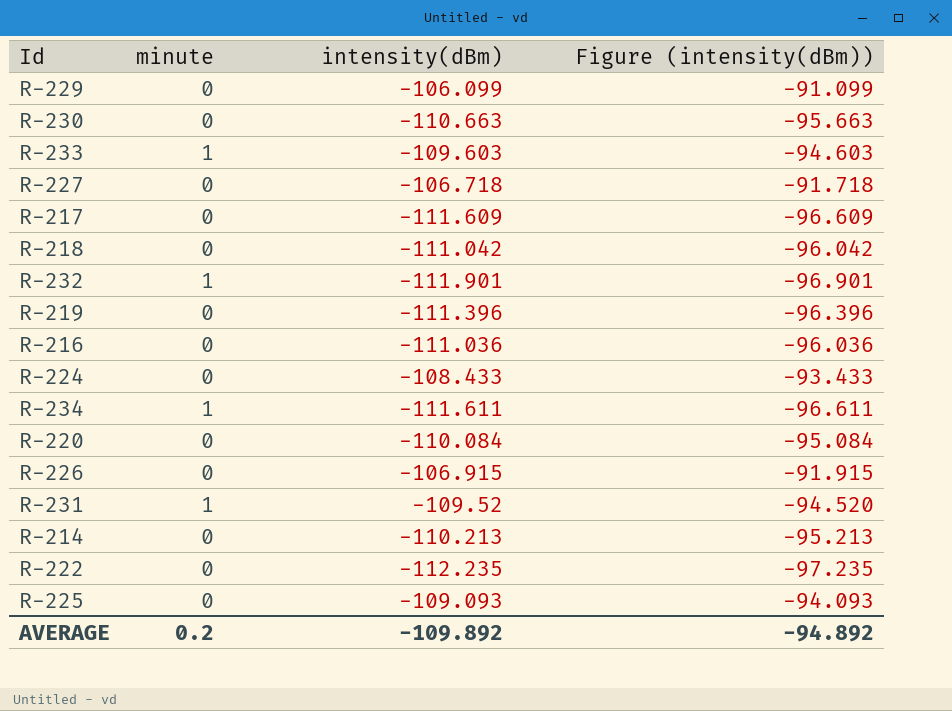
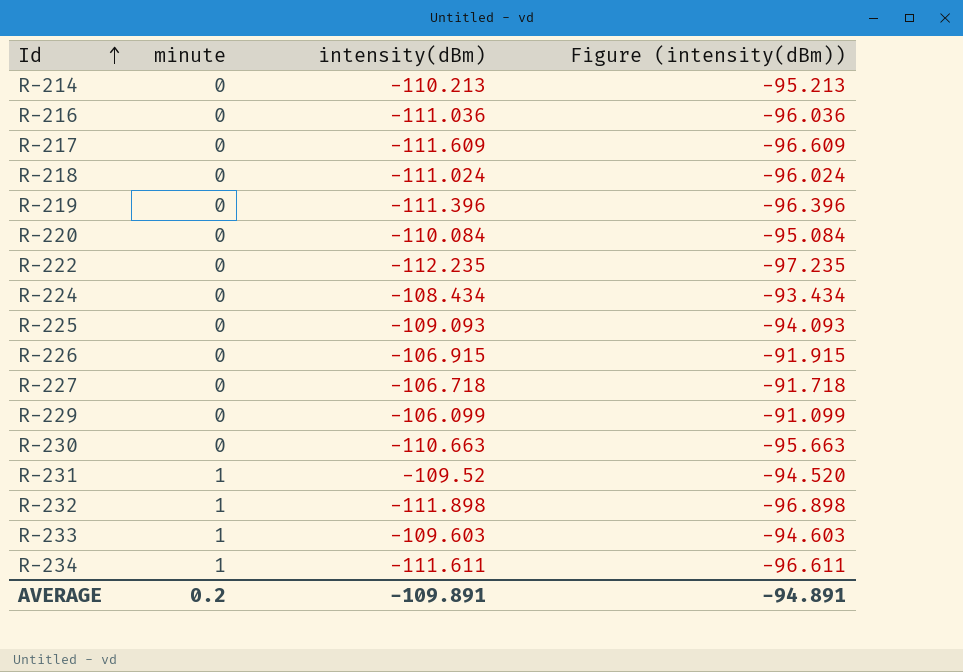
row order: none -> Id ascending
R-218 | intensity(dBm): -111.042 -> -111.024
R-218 | Figure (intensity(dBm)): -96.042 -> -96.024
R-224 | intensity(dBm): -108.433 -> -108.434
R-224 | Figure (intensity(dBm)): -93.433 -> -93.434
R-232 | intensity(dBm): -111.901 -> -111.898
R-232 | Figure (intensity(dBm)): -96.901 -> -96.898
AVERAGE | intensity(dBm): -109.892 -> -109.891
AVERAGE | Figure (intensity(dBm)): -94.892 -> -94.891

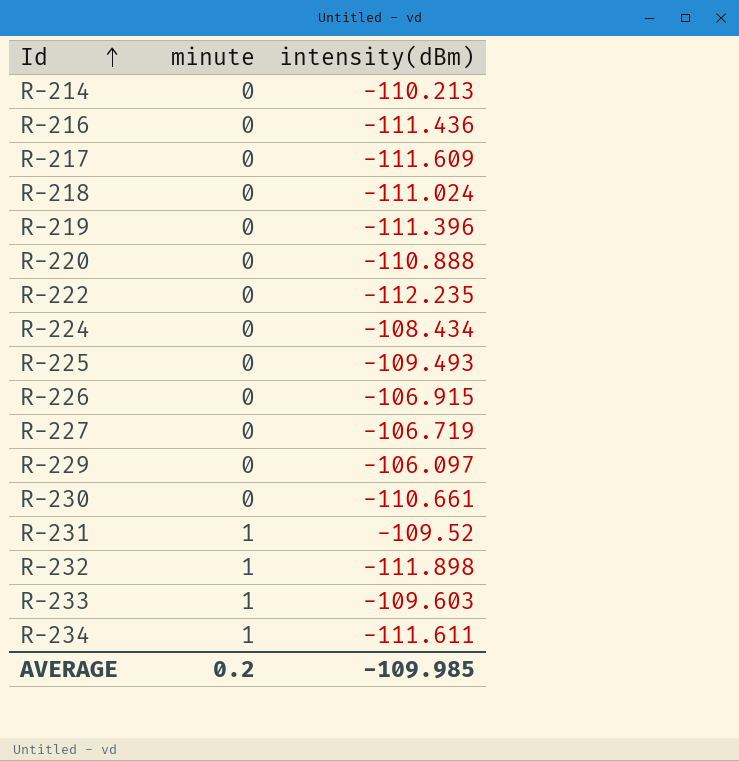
column Figure (intensity(dBm)) | formula: [intensity(dBm)] + 15 -> none
R-216 | intensity(dBm): -111.036 -> -111.436
R-220 | intensity(dBm): -110.084 -> -110.888
R-225 | intensity(dBm): -109.093 -> -109.493
R-227 | intensity(dBm): -106.718 -> -106.719
R-229 | intensity(dBm): -106.099 -> -106.097
R-230 | intensity(dBm): -110.663 -> -110.661
AVERAGE | intensity(dBm): -109.891 -> -109.985

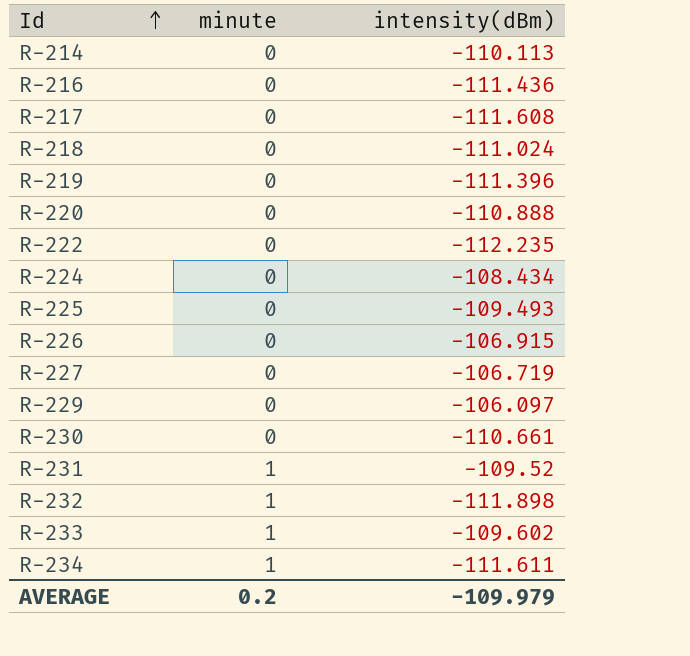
R-214 | intensity(dBm): -110.213 -> -110.113
R-217 | intensity(dBm): -111.609 -> -111.608
R-233 | intensity(dBm): -109.603 -> -109.602
AVERAGE | intensity(dBm): -109.985 -> -109.979

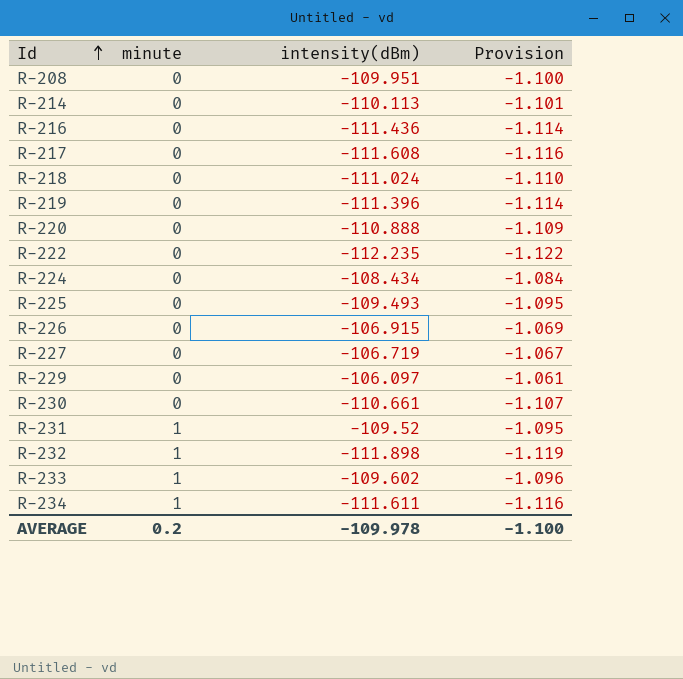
column Provision | formula: none -> [intensity(dBm)] * 0.01
row R-208: none -> 0 | -109.951 | -1.100
AVERAGE | intensity(dBm): -109.979 -> -109.978

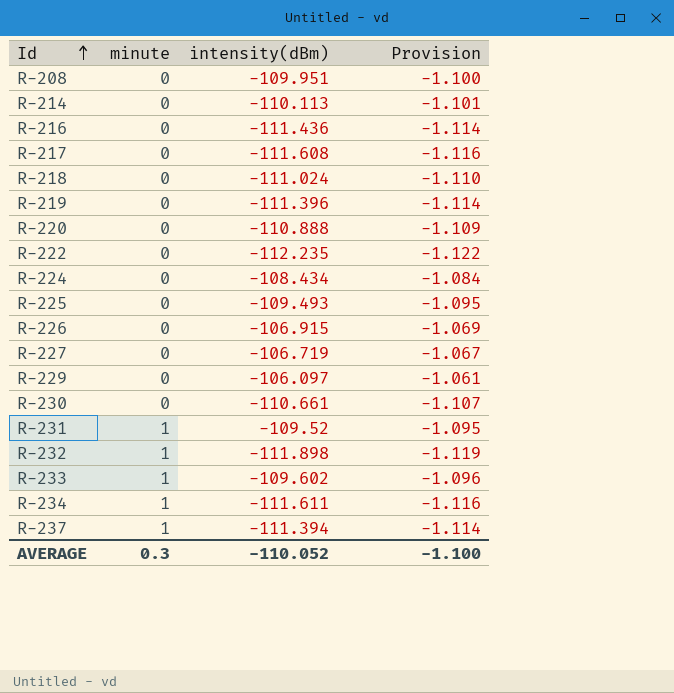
row R-237: none -> 1 | -111.394 | -1.114
AVERAGE | minute: 0.2 -> 0.3
AVERAGE | intensity(dBm): -109.978 -> -110.052

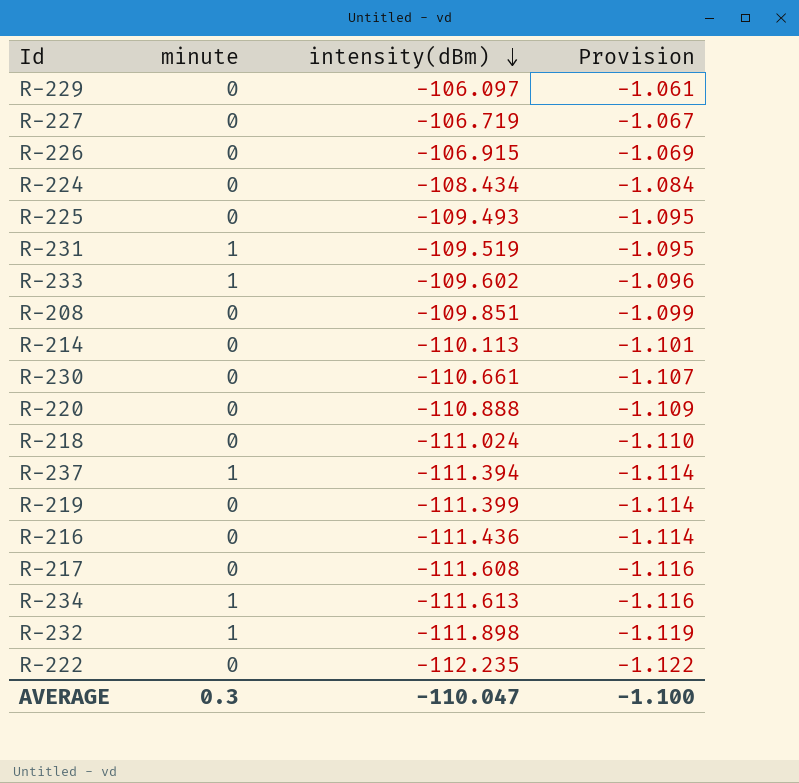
row order: Id ascending -> intensity(dBm) descending
R-231 | intensity(dBm): -109.52 -> -109.519
R-208 | intensity(dBm): -109.951 -> -109.851
R-208 | Provision: -1.100 -> -1.099
R-219 | intensity(dBm): -111.396 -> -111.399
R-234 | intensity(dBm): -111.611 -> -111.613
AVERAGE | intensity(dBm): -110.052 -> -110.047

